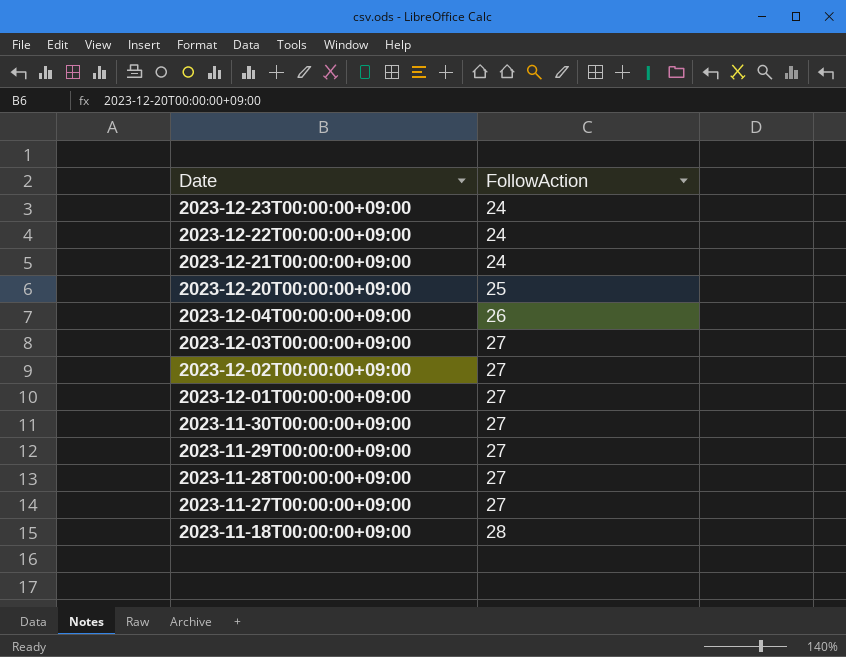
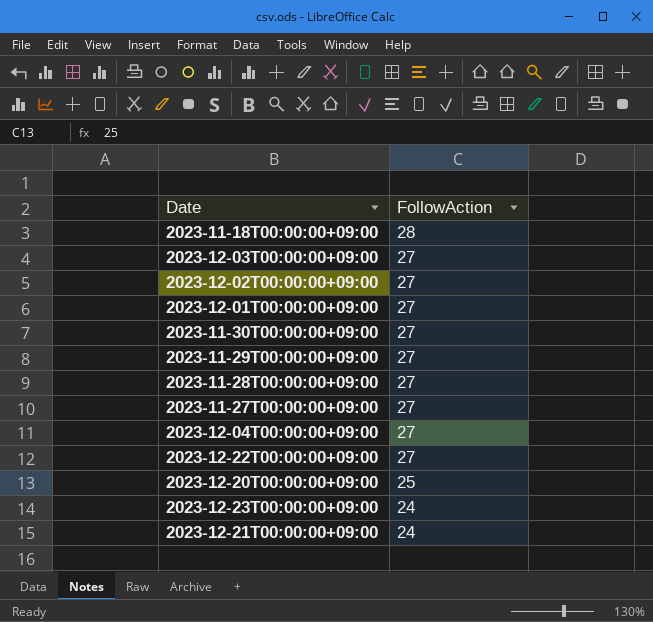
row order: Date descending -> FollowAction descending
2023-12-04T00:00:00+09:00 | FollowAction: 26 -> 27
2023-12-22T00:00:00+09:00 | FollowAction: 24 -> 27

